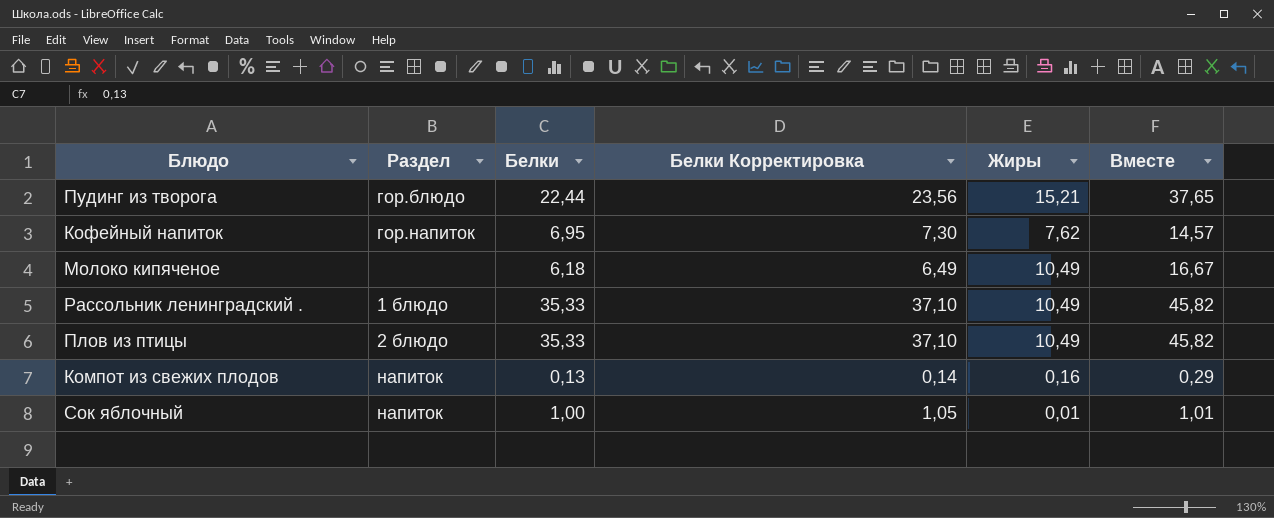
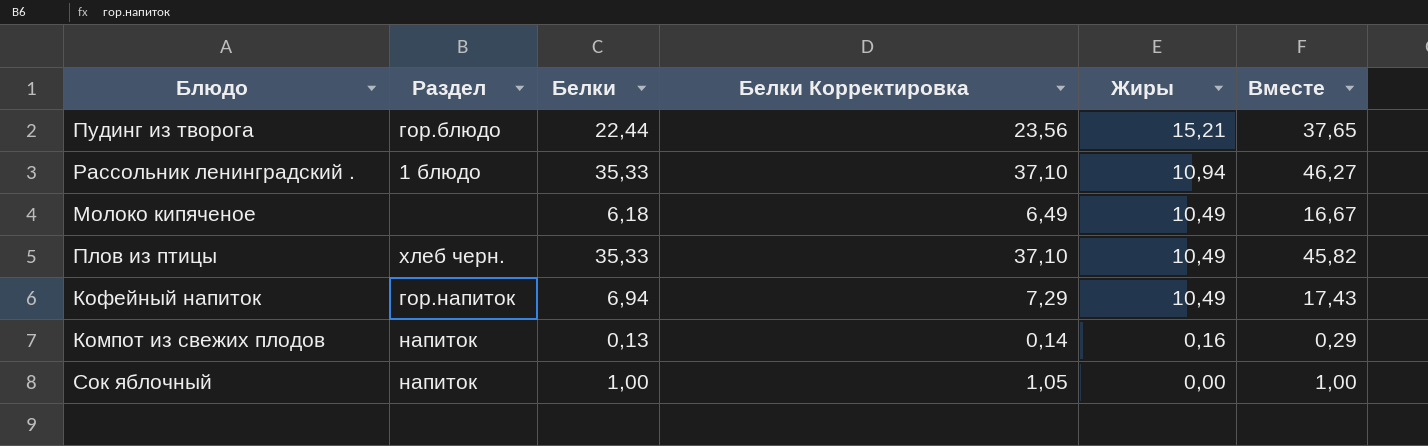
row order: none -> Жиры descending
Рассольник ленинградский . | Жиры: 10,49 -> 10,94
Рассольник ленинградский . | Вместе: 45,82 -> 46,27
Плов из птицы | Раздел: 2 блюдо -> хлеб черн.
Кофейный напиток | Белки: 6,95 -> 6,94
Кофейный напиток | Белки Корректировка: 7,30 -> 7,29
Кофейный напиток | Жиры: 7,62 -> 10,49
Кофейный напиток | Вместе: 14,57 -> 17,43
Сок яблочный | Жиры: 0,01 -> 0,00
Сок яблочный | Вместе: 1,01 -> 1,00

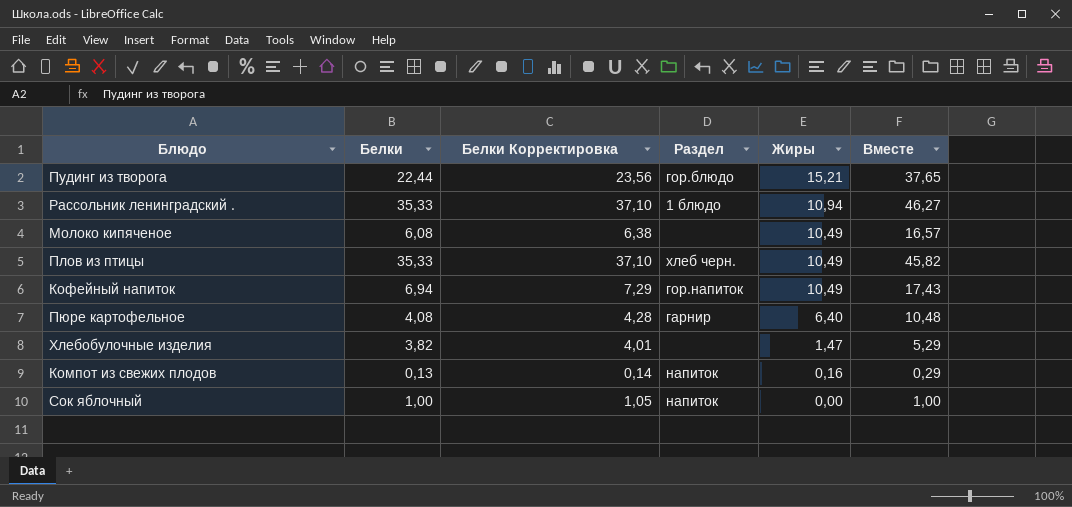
column Раздел | position: 2 -> 4
Молоко кипяченое | Белки: 6,18 -> 6,08
Молоко кипяченое | Белки Корректировка: 6,49 -> 6,38
Молоко кипяченое | Вместе: 16,67 -> 16,57
row Пюре картофельное: none -> 4,08 | 4,28 | гарнир | 6,40 | 10,48
row Хлебобулочные изделия: none -> 3,82 | 4,01 | none | 1,47 | 5,29

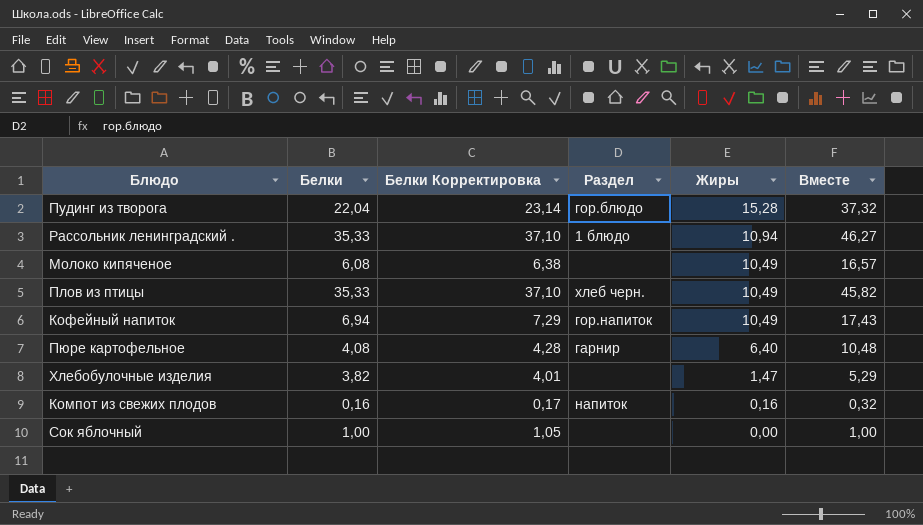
Пудинг из творога | Белки: 22,44 -> 22,04
Пудинг из творога | Белки Корректировка: 23,56 -> 23,14
Пудинг из творога | Жиры: 15,21 -> 15,28
Пудинг из творога | Вместе: 37,65 -> 37,32
Компот из свежих плодов | Белки: 0,13 -> 0,16
Компот из свежих плодов | Белки Корректировка: 0,14 -> 0,17
Компот из свежих плодов | Вместе: 0,29 -> 0,32
Сок яблочный | Раздел: напиток -> none

